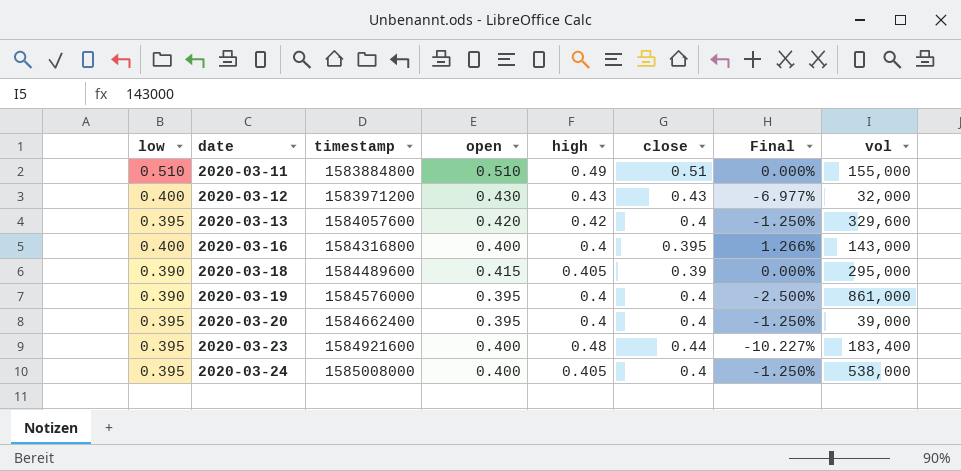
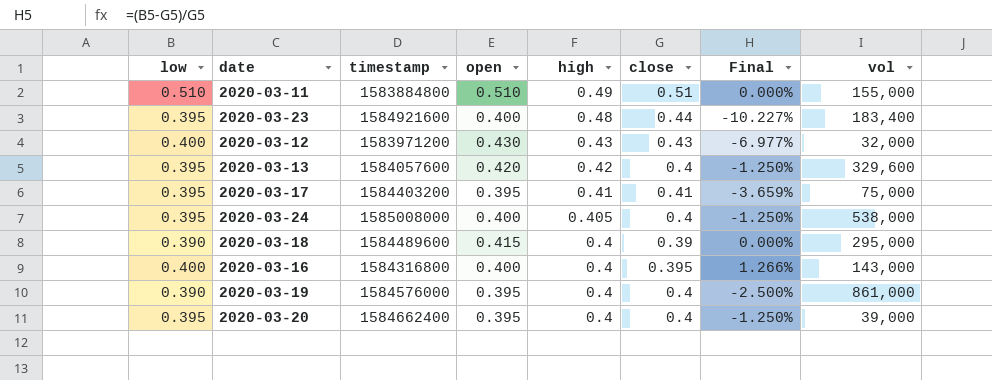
row order: date ascending -> high descending
row 2020-03-17: none -> 0.395 | 1584403200 | 0.395 | 0.41 | 0.41 | -3.659% | 75,000
2020-03-18 | high: 0.405 -> 0.4

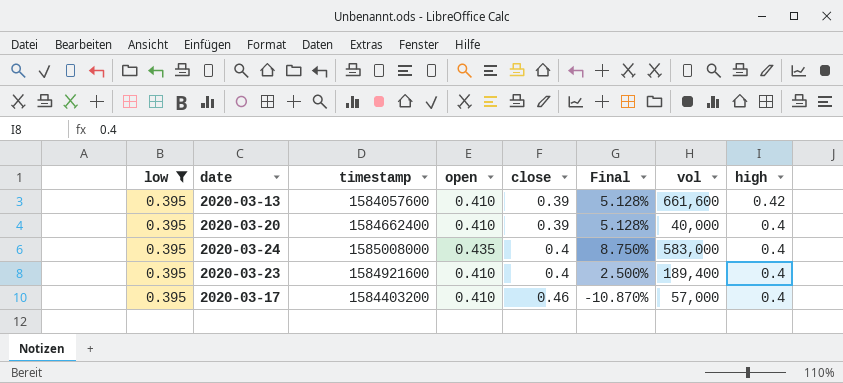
filter: none -> low = 0.395
row order: high descending -> close ascending
column Final | formula: ([low] - [close]) / [close] -> ([open] - [close]) / [close]
column high | position: 5 -> 8
2020-03-13 | open: 0.420 -> 0.410
2020-03-13 | close: 0.4 -> 0.39
2020-03-13 | vol: 329,600 -> 661,600
2020-03-20 | open: 0.395 -> 0.410
2020-03-20 | close: 0.4 -> 0.39
2020-03-20 | vol: 39,000 -> 40,000
2020-03-24 | open: 0.400 -> 0.435
2020-03-24 | vol: 538,000 -> 583,000
2020-03-24 | high: 0.405 -> 0.4
2020-03-23 | open: 0.400 -> 0.410
2020-03-23 | close: 0.44 -> 0.4
2020-03-23 | vol: 183,400 -> 189,400
2020-03-23 | high: 0.48 -> 0.4
2020-03-17 | open: 0.395 -> 0.410
2020-03-17 | close: 0.41 -> 0.46
2020-03-17 | vol: 75,000 -> 57,000
2020-03-17 | high: 0.41 -> 0.4

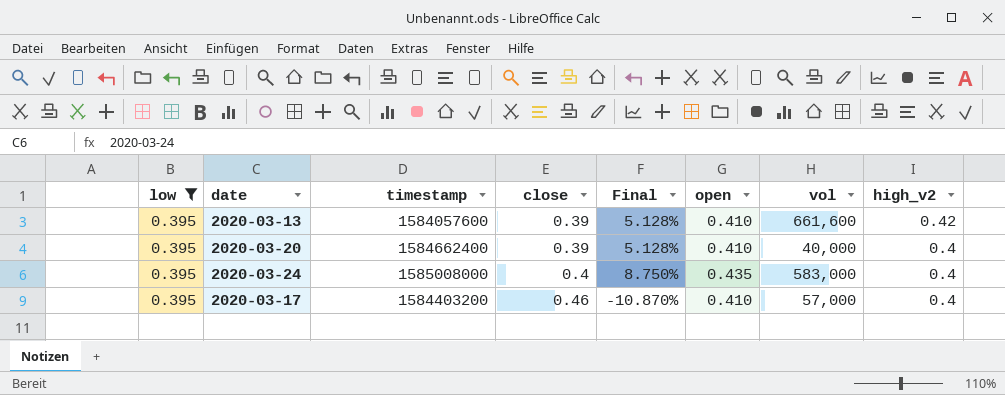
column open | position: 4 -> 6
column name: high -> high_v2
row 2020-03-23: 0.395 | 1584921600 | 0.410 | 0.4 | 2.500% | 189,400 | 0.4 -> none

